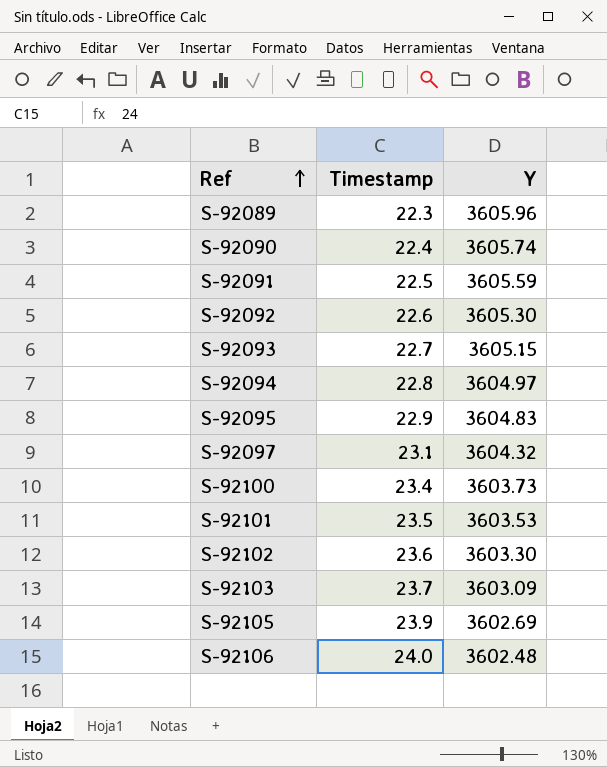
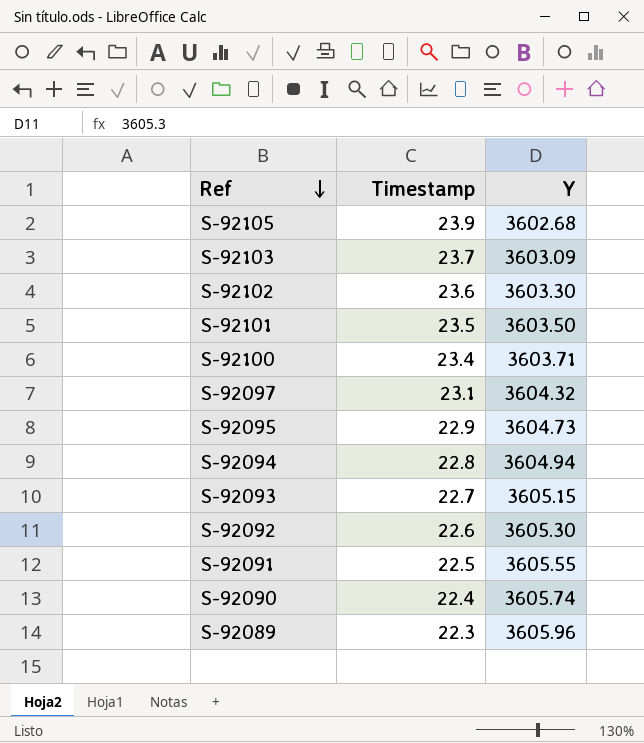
row order: Ref ascending -> Ref descending
row S-92106: 24.0 | 3602.48 -> none
S-92105 | Y: 3602.69 -> 3602.68
S-92101 | Y: 3603.53 -> 3603.50
S-92100 | Y: 3603.73 -> 3603.71
S-92095 | Y: 3604.83 -> 3604.73
S-92094 | Y: 3604.97 -> 3604.94
S-92091 | Y: 3605.59 -> 3605.55

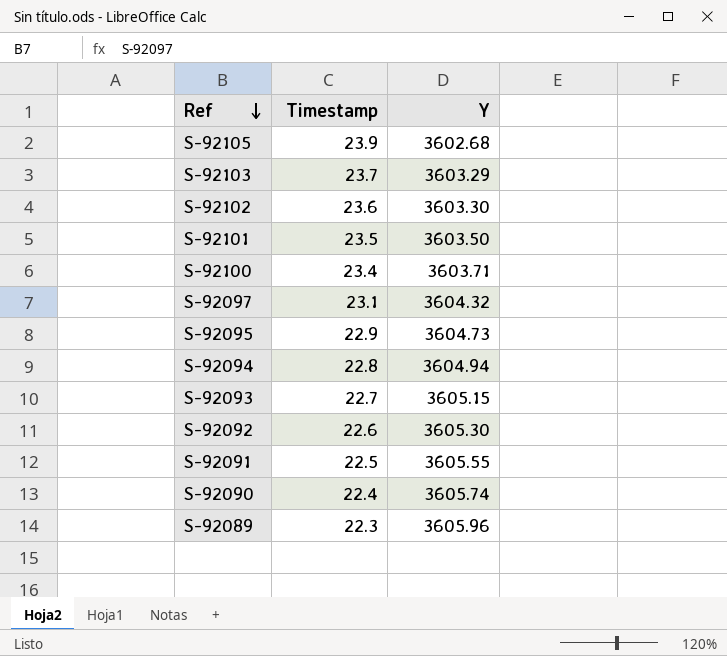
S-92103 | Y: 3603.09 -> 3603.29

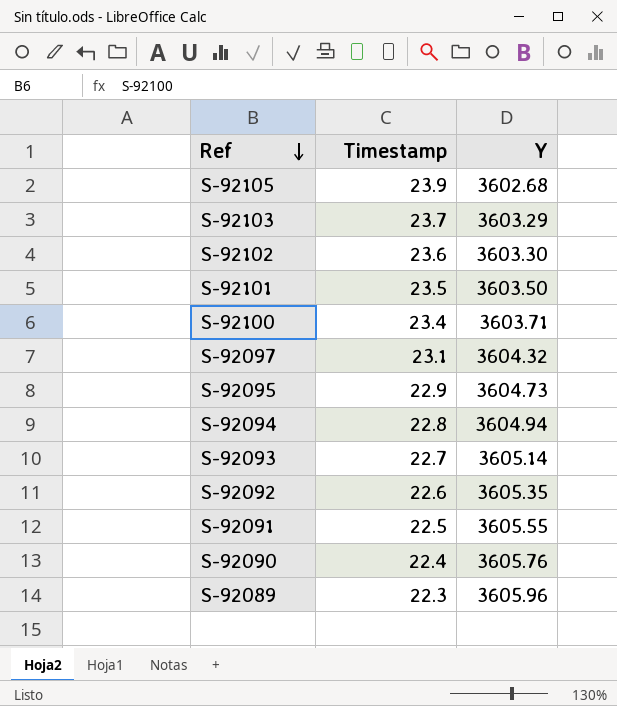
S-92093 | Y: 3605.15 -> 3605.14
S-92092 | Y: 3605.30 -> 3605.35
S-92090 | Y: 3605.74 -> 3605.76

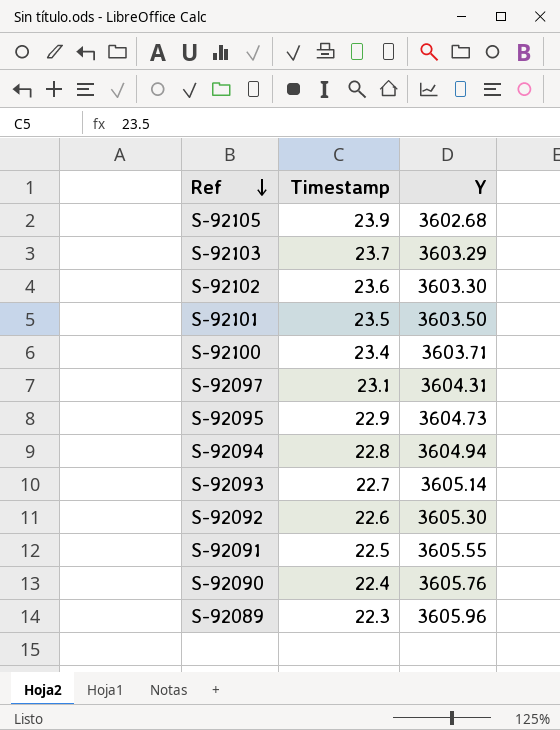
S-92097 | Y: 3604.32 -> 3604.31
S-92092 | Y: 3605.35 -> 3605.30

